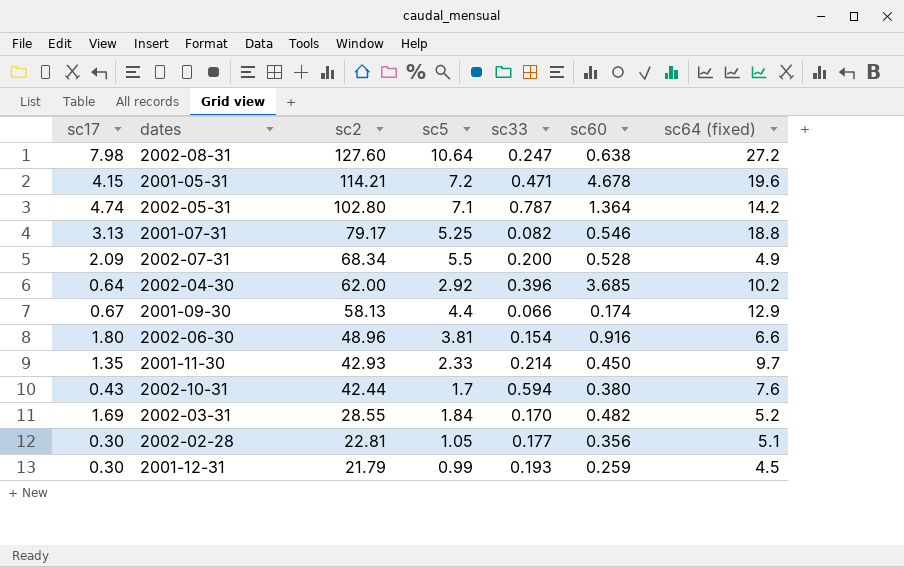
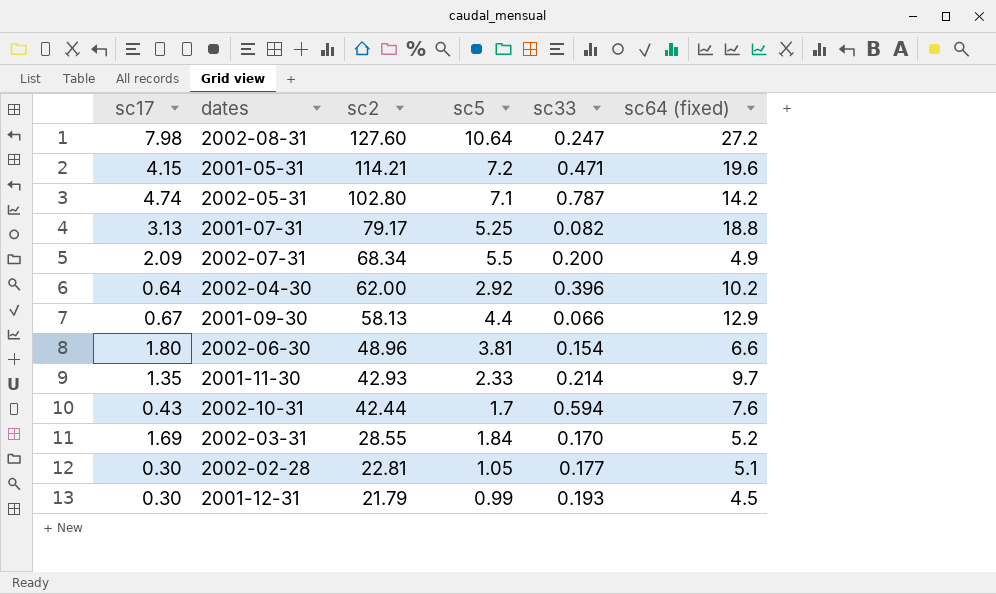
column sc60 | position: 6 -> none

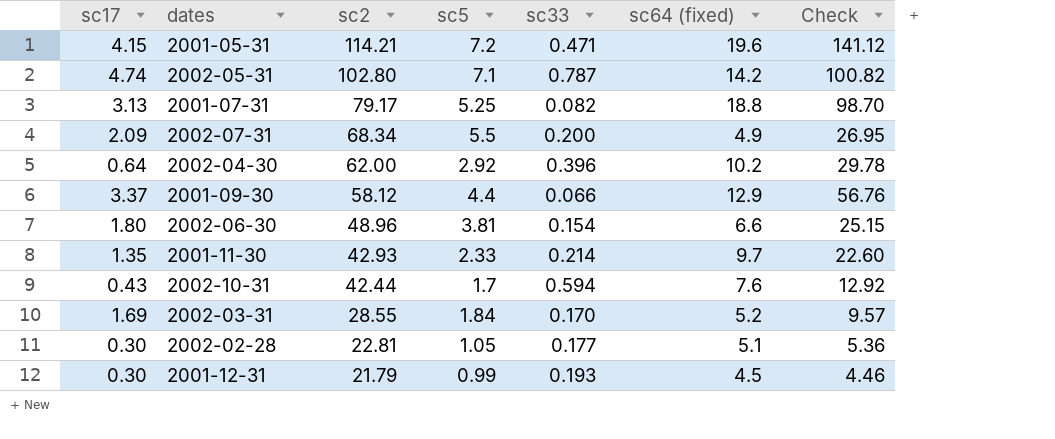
column Check | formula: none -> [sc5] * [sc64 (fixed)]
row 2002-08-31: 7.98 | 127.60 | 10.64 | 0.247 | 27.2 -> none
2001-09-30 | sc17: 0.67 -> 3.37
2001-09-30 | sc2: 58.13 -> 58.12

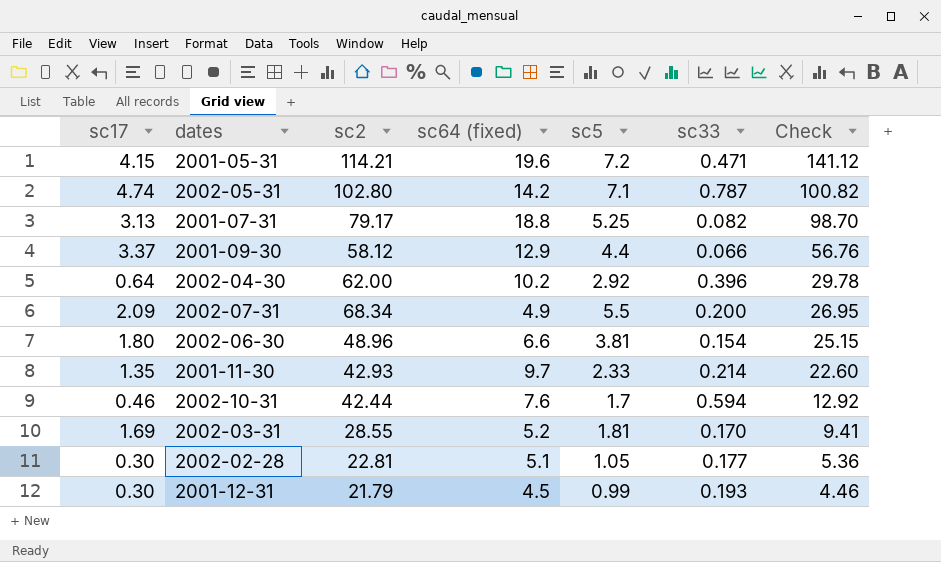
row order: sc2 descending -> Check descending
column sc64 (fixed) | position: 6 -> 4
2002-10-31 | sc17: 0.43 -> 0.46
2002-03-31 | sc5: 1.84 -> 1.81
2002-03-31 | Check: 9.57 -> 9.41

